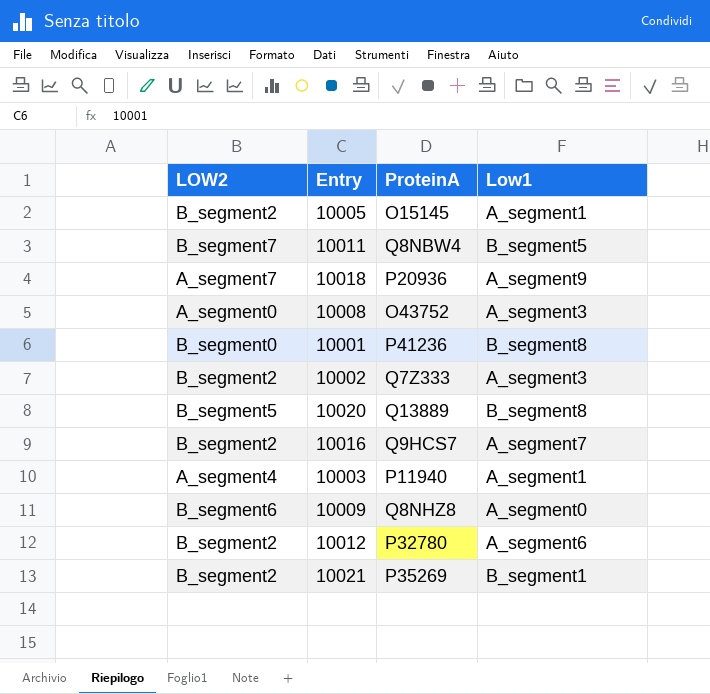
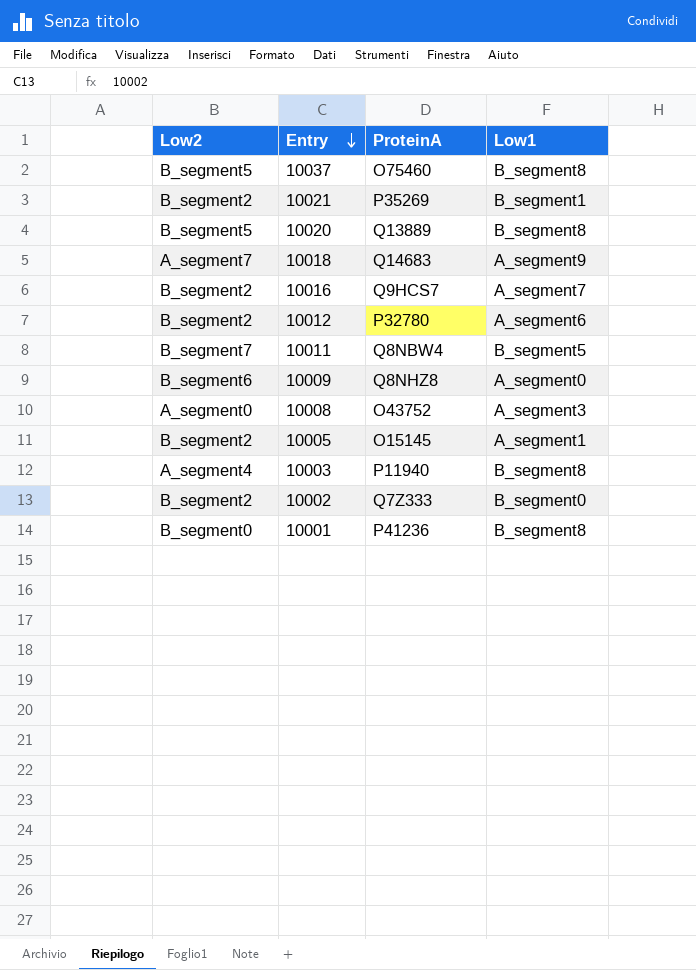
row order: none -> Entry descending
column name: LOW2 -> Low2
row 10037: none -> B_segment5 | O75460 | B_segment8
10018 | ProteinA: P20936 -> Q14683
10003 | Low1: A_segment1 -> B_segment8
10002 | Low1: A_segment3 -> B_segment0

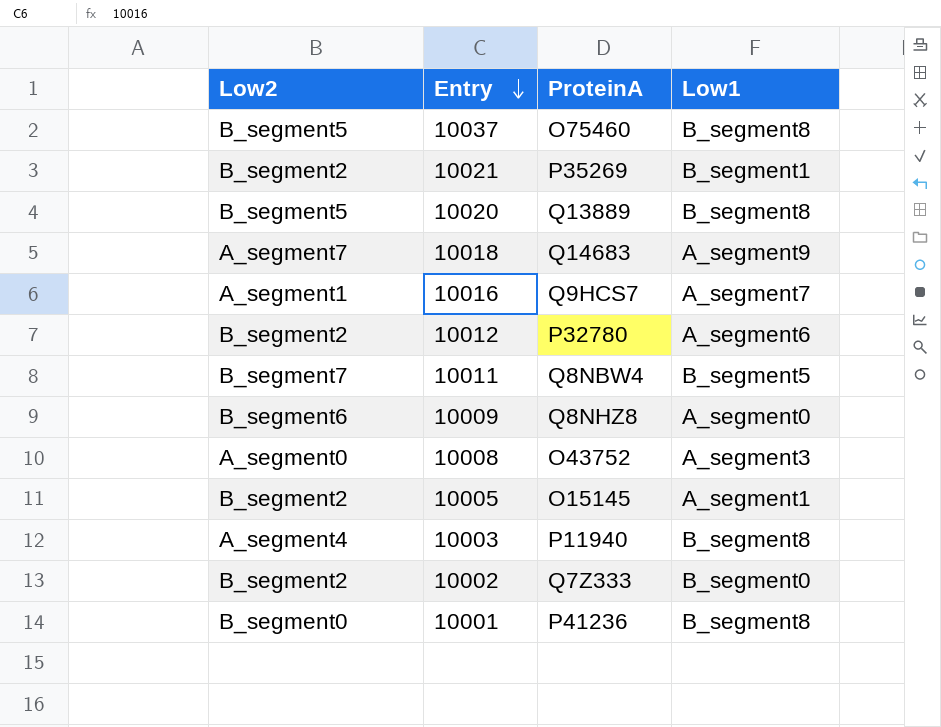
10016 | Low2: B_segment2 -> A_segment1

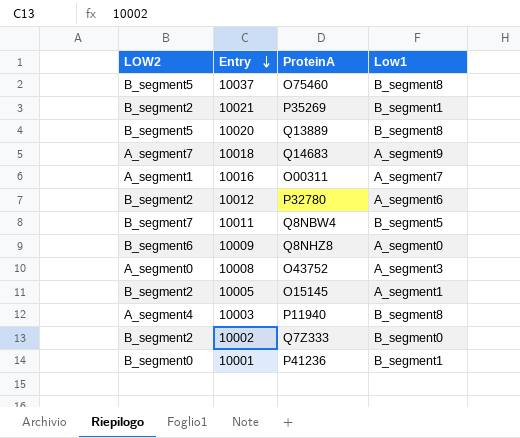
column name: Low2 -> LOW2
10016 | ProteinA: Q9HCS7 -> O00311
10001 | Low1: B_segment8 -> B_segment1

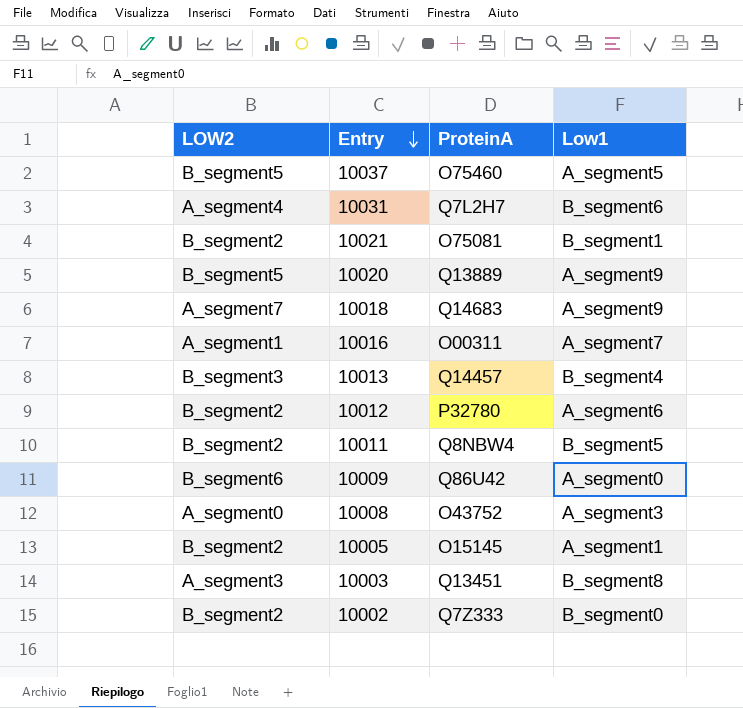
row 10001: B_segment0 | P41236 | B_segment1 -> none
10037 | Low1: B_segment8 -> A_segment5
row 10031: none -> A_segment4 | Q7L2H7 | B_segment6
10021 | ProteinA: P35269 -> O75081
10020 | Low1: B_segment8 -> A_segment9
row 10013: none -> B_segment3 | Q14457 | B_segment4
10011 | LOW2: B_segment7 -> B_segment2
10009 | ProteinA: Q8NHZ8 -> Q86U42
10003 | LOW2: A_segment4 -> A_segment3
10003 | ProteinA: P11940 -> Q13451

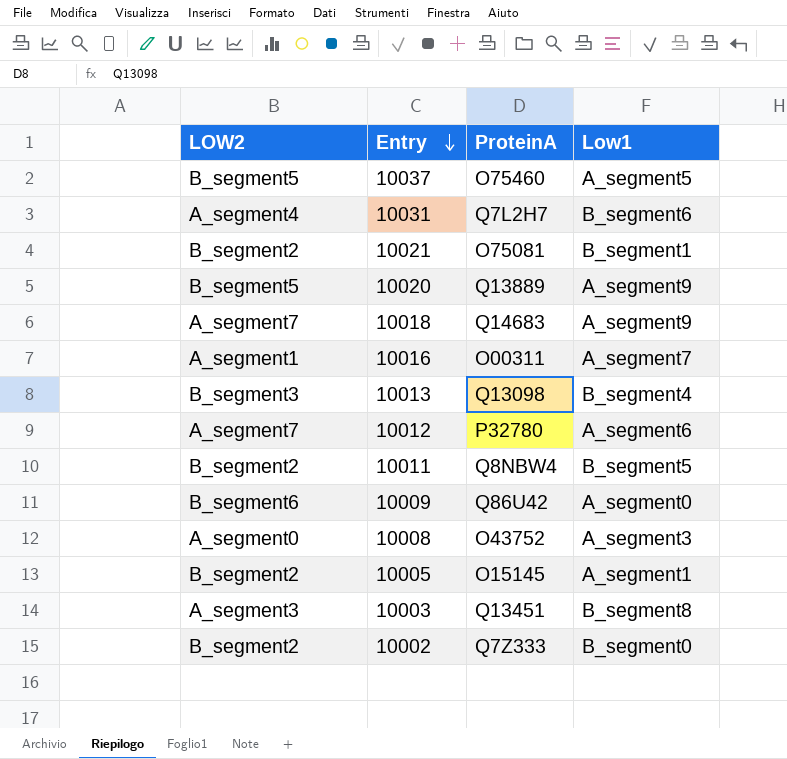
10013 | ProteinA: Q14457 -> Q13098
10012 | LOW2: B_segment2 -> A_segment7

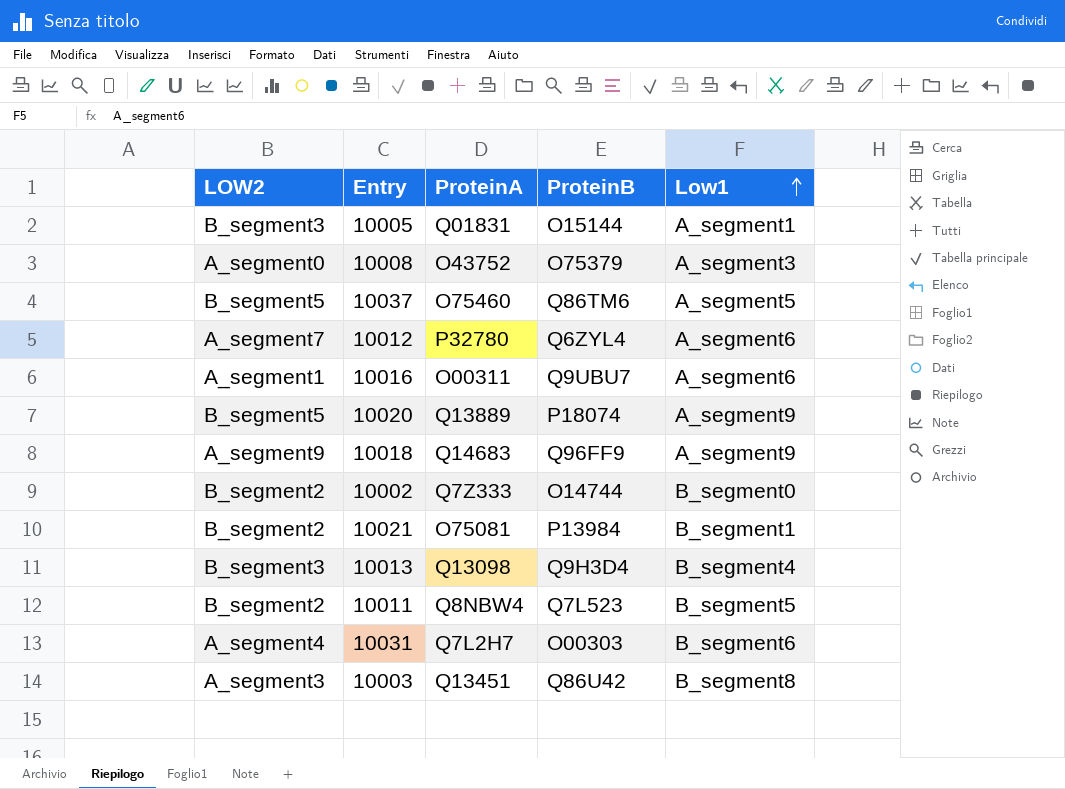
row order: Entry descending -> Low1 ascending
column ProteinB | position: none -> 4
row 10009: B_segment6 | Q86U42 | A_segment0 -> none
10005 | LOW2: B_segment2 -> B_segment3
10005 | ProteinA: O15145 -> Q01831
10016 | Low1: A_segment7 -> A_segment6
10018 | LOW2: A_segment7 -> A_segment9

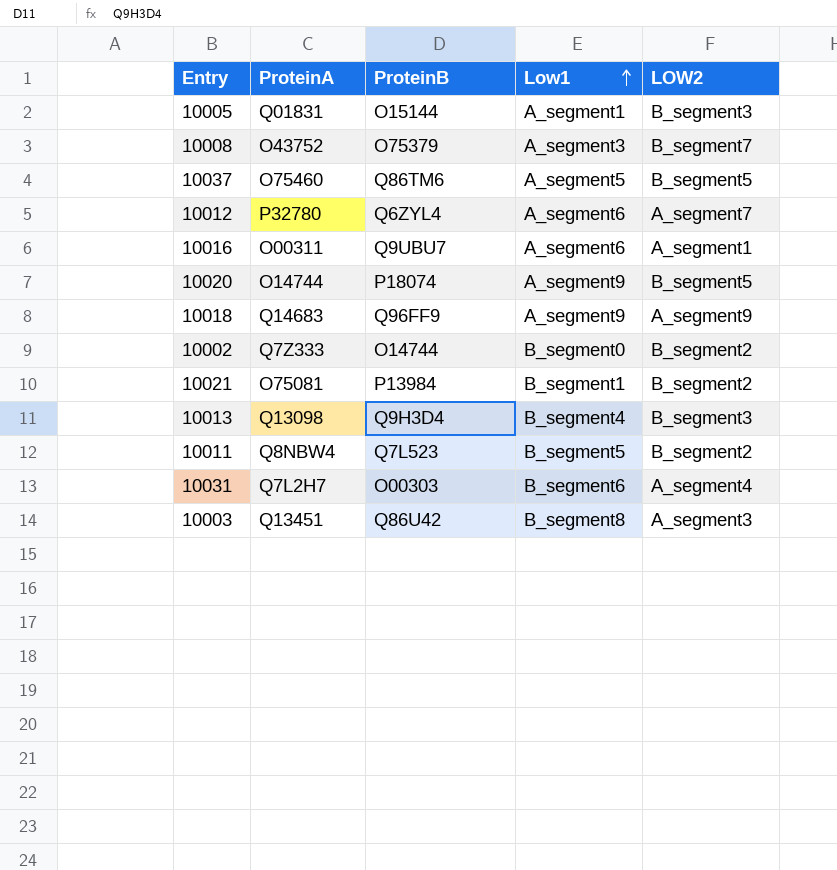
column LOW2 | position: 1 -> 5
10008 | LOW2: A_segment0 -> B_segment7
10020 | ProteinA: Q13889 -> O14744

